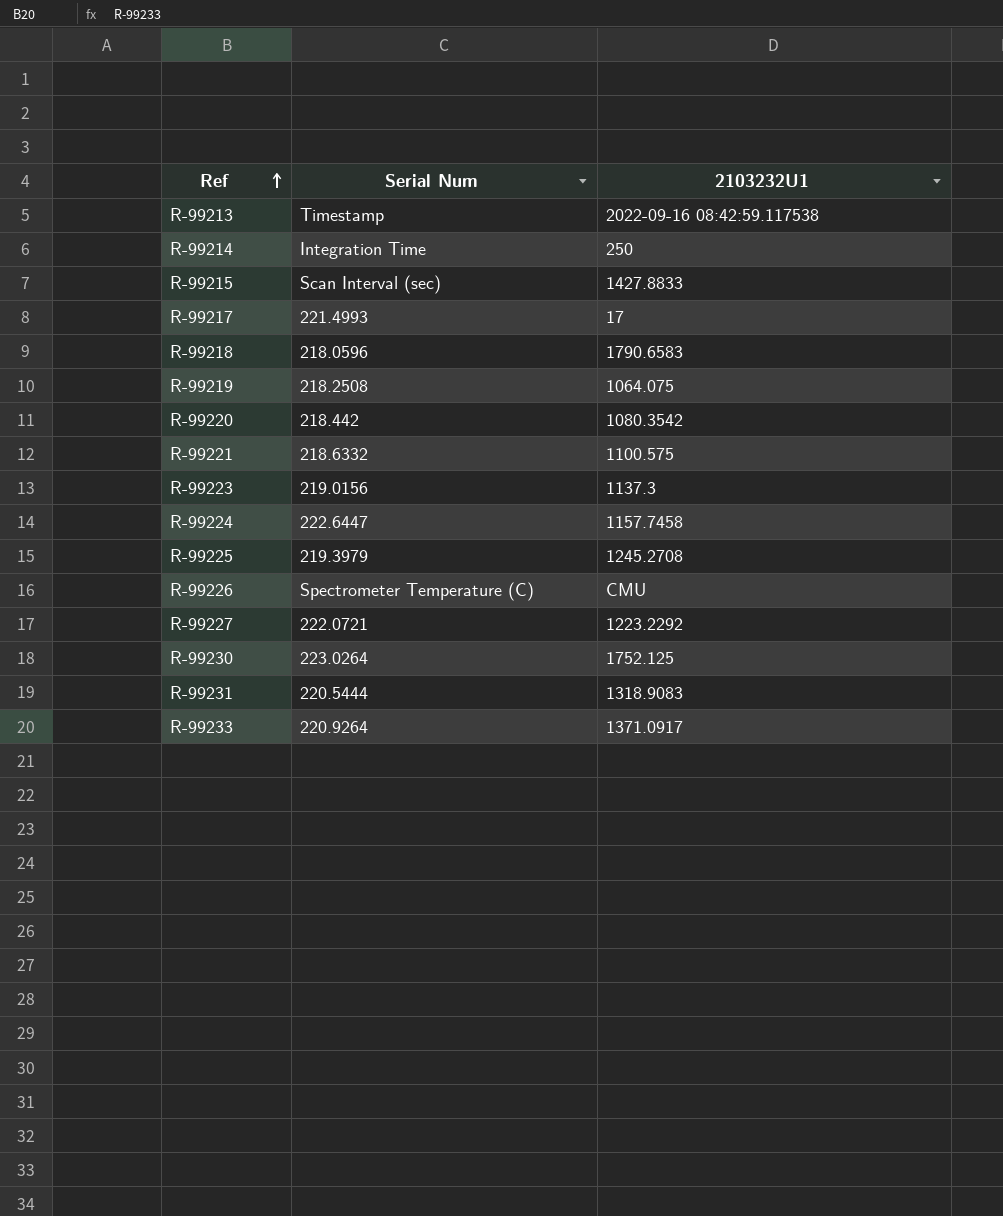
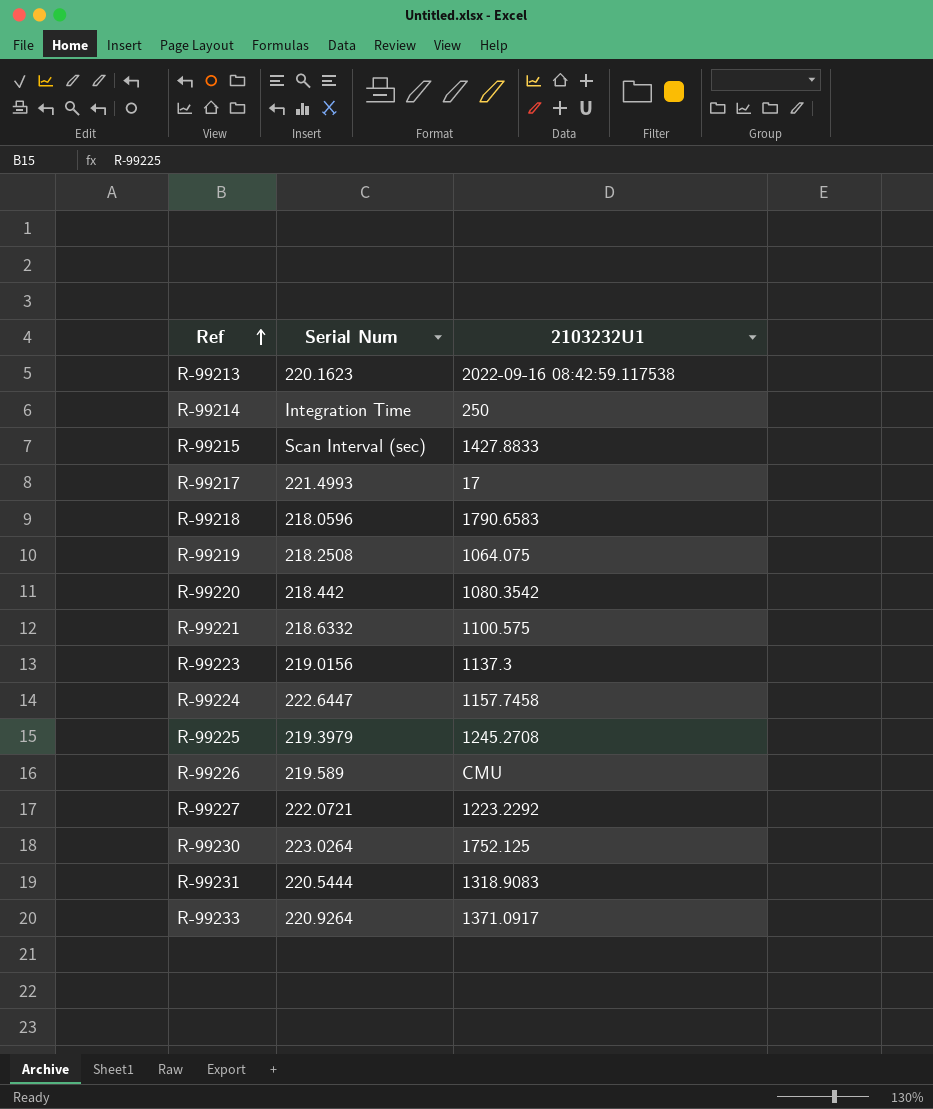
R-99213 | Serial Num: Timestamp -> 220.1623
R-99226 | Serial Num: Spectrometer Temperature (C) -> 219.589

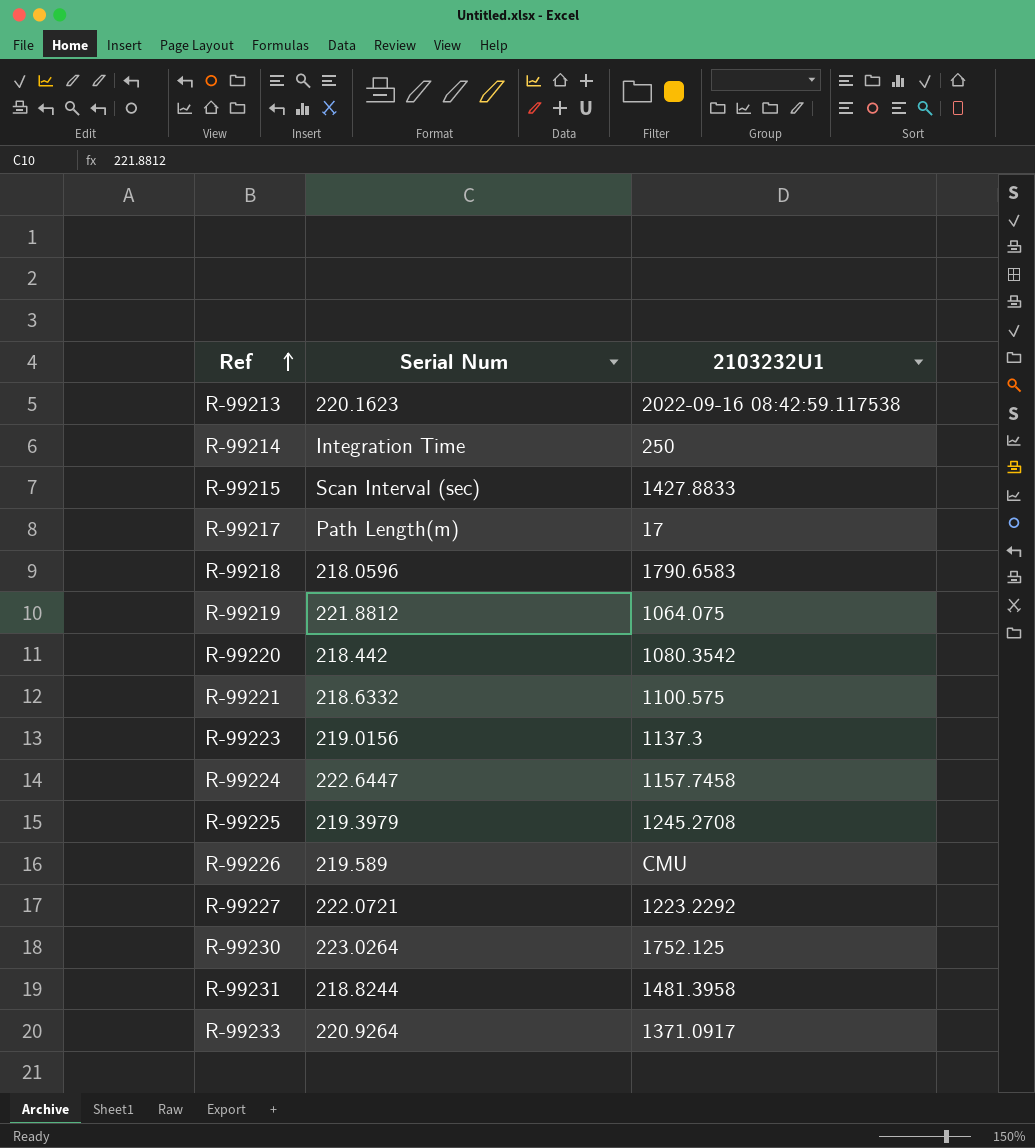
R-99217 | Serial Num: 221.4993 -> Path Length(m)
R-99219 | Serial Num: 218.2508 -> 221.8812
R-99231 | Serial Num: 220.5444 -> 218.8244
R-99231 | 2103232U1: 1318.9083 -> 1481.3958

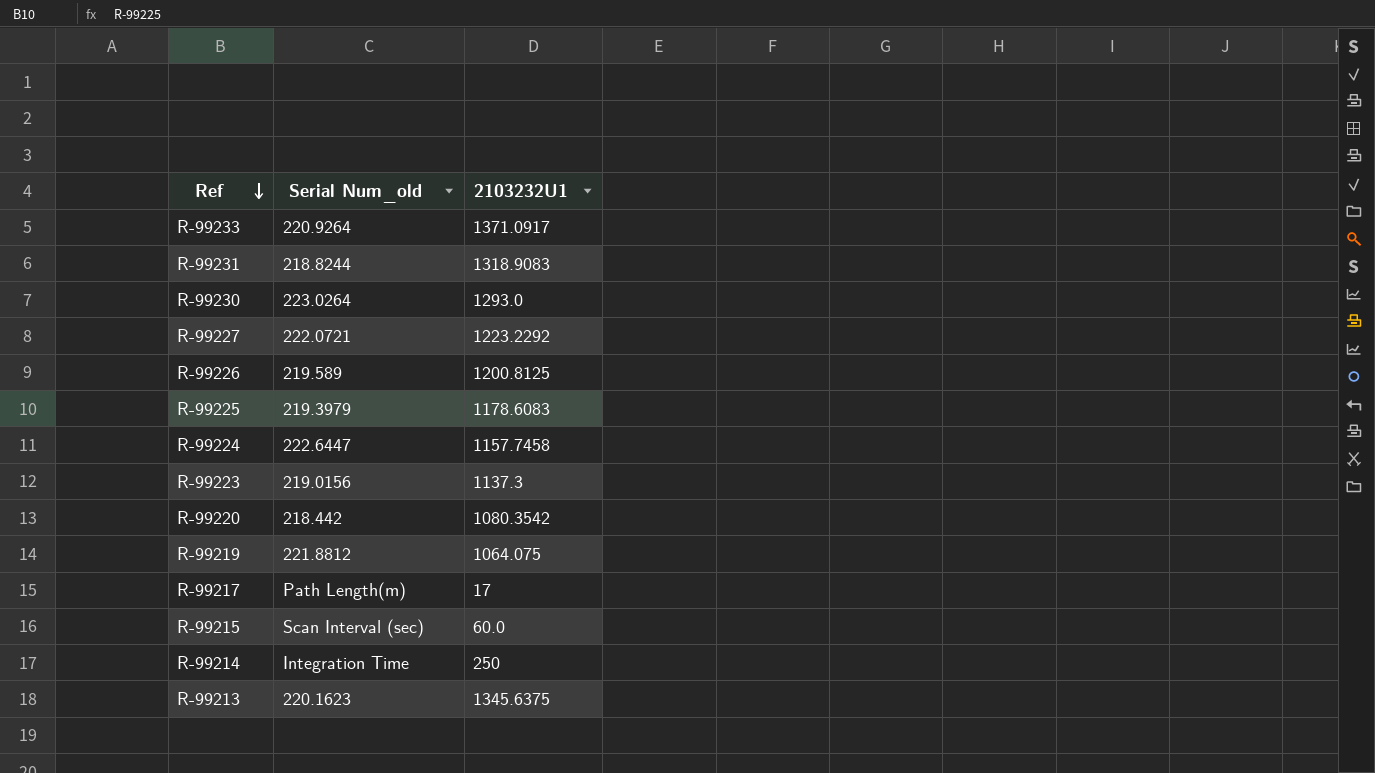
row order: Ref ascending -> Ref descending
column name: Serial Num -> Serial Num_old
row R-99218: 218.0596 | 1790.6583 -> none
row R-99221: 218.6332 | 1100.575 -> none
R-99231 | 2103232U1: 1481.3958 -> 1318.9083
R-99230 | 2103232U1: 1752.125 -> 1293.0
R-99226 | 2103232U1: CMU -> 1200.8125
R-99225 | 2103232U1: 1245.2708 -> 1178.6083
R-99215 | 2103232U1: 1427.8833 -> 60.0
R-99213 | 2103232U1: 2022-09-16 08:42:59.117538 -> 1345.6375

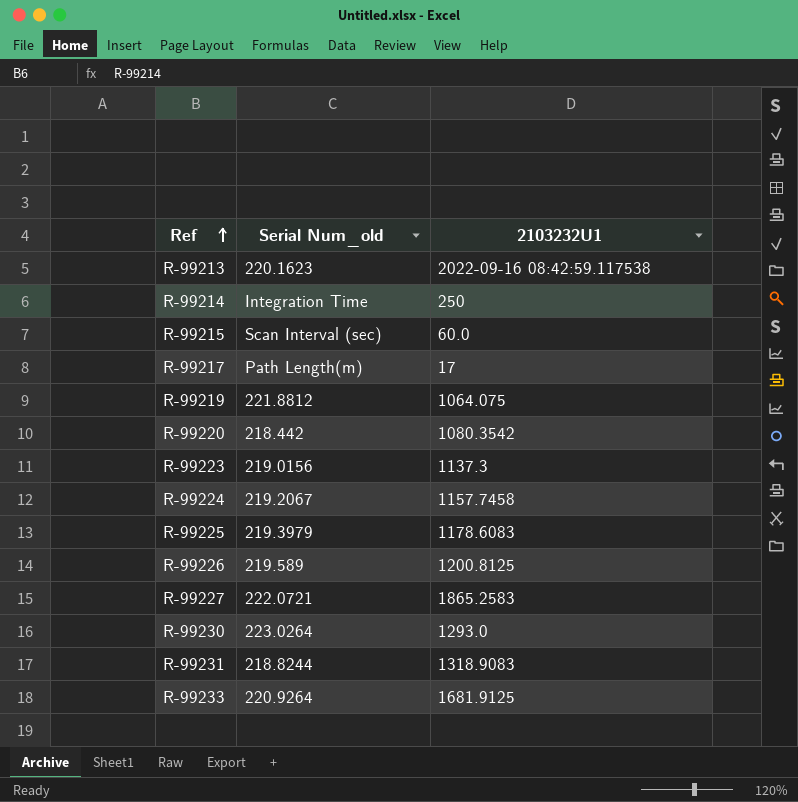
row order: Ref descending -> Ref ascending
R-99213 | 2103232U1: 1345.6375 -> 2022-09-16 08:42:59.117538
R-99224 | Serial Num_old: 222.6447 -> 219.2067
R-99227 | 2103232U1: 1223.2292 -> 1865.2583
R-99233 | 2103232U1: 1371.0917 -> 1681.9125

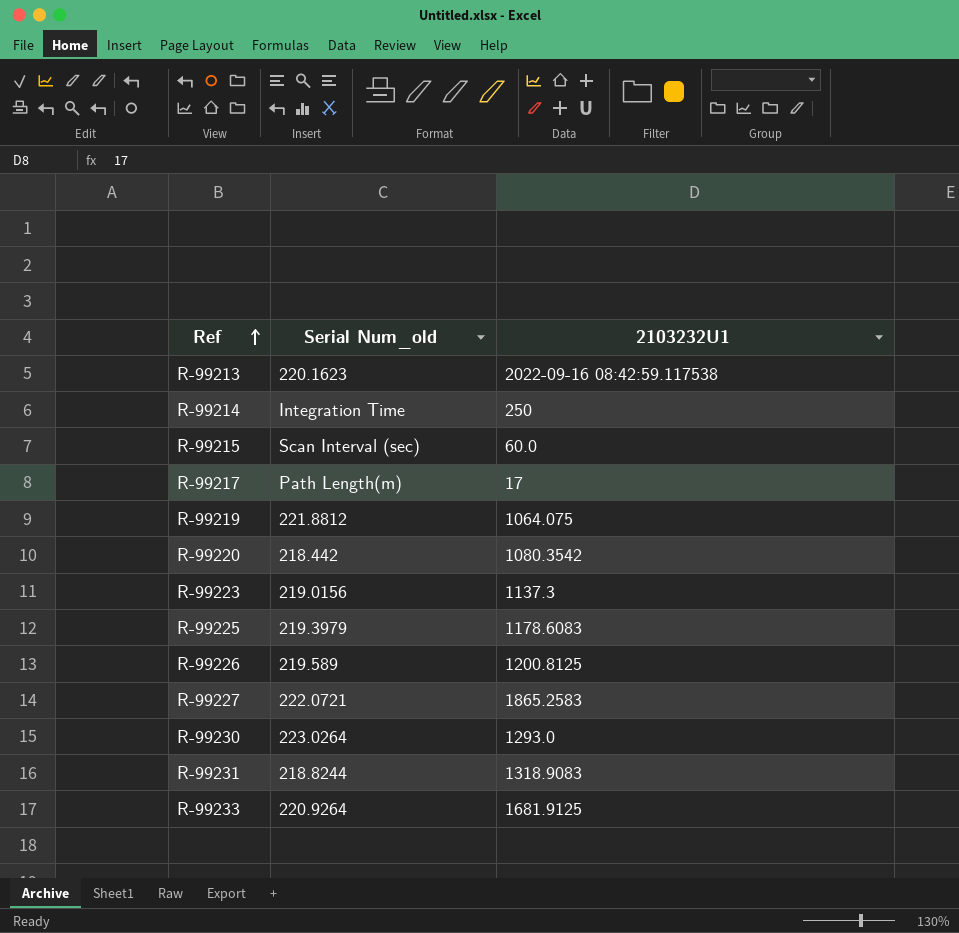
row R-99224: 219.2067 | 1157.7458 -> none

